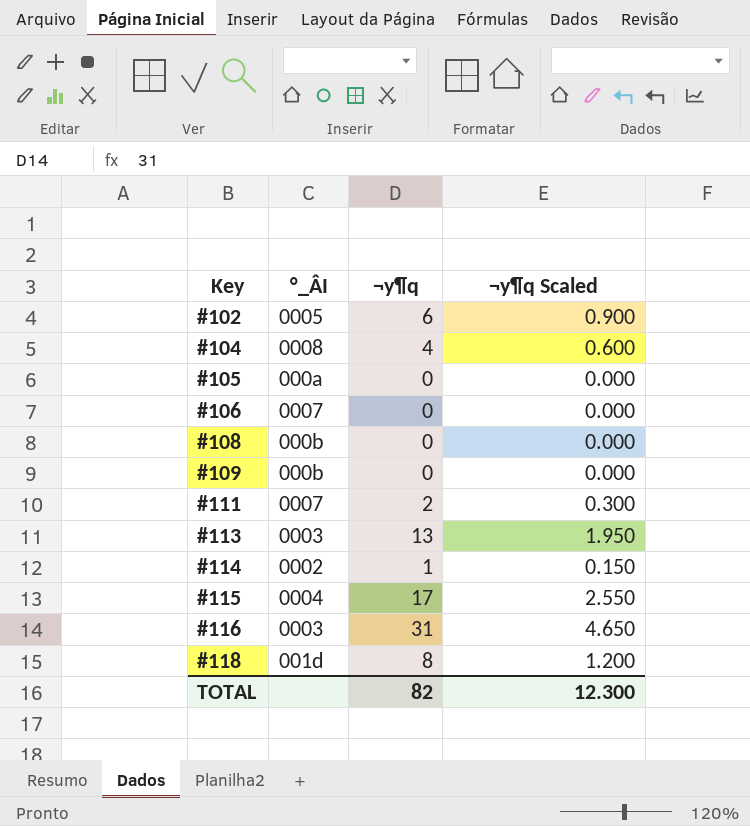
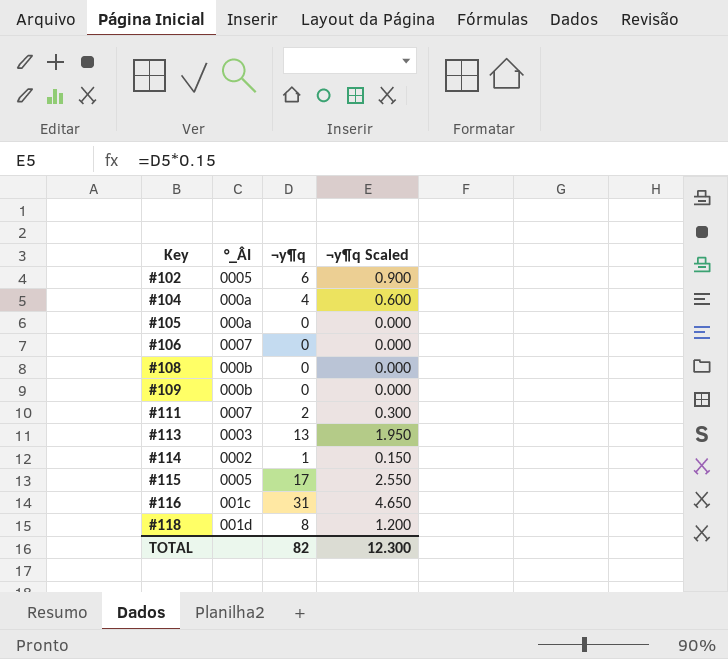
#104 | °_ÂI: 0008 -> 000a
#115 | °_ÂI: 0004 -> 0005
#116 | °_ÂI: 0003 -> 001c

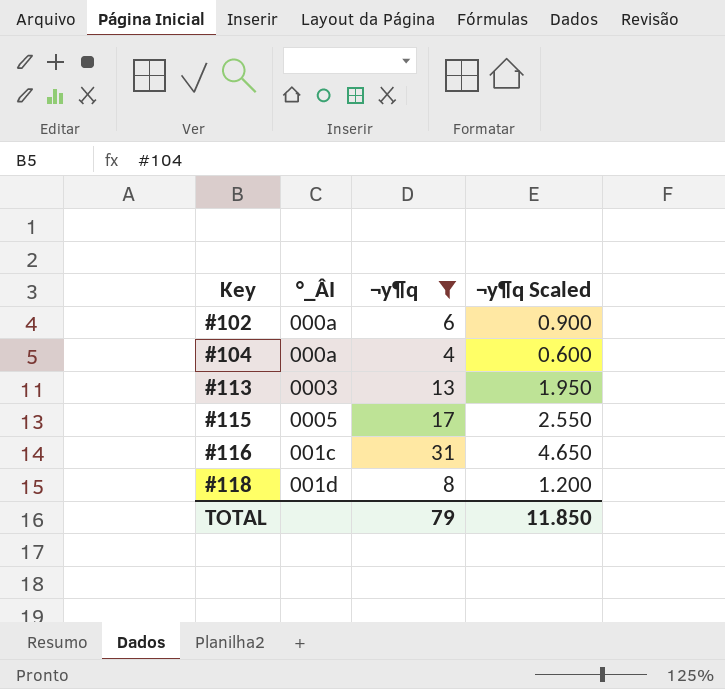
filter: none -> ¬y¶q >= 4
#102 | °_ÂI: 0005 -> 000a
TOTAL | ¬y¶q: 82 -> 79
TOTAL | ¬y¶q Scaled: 12.300 -> 11.850

